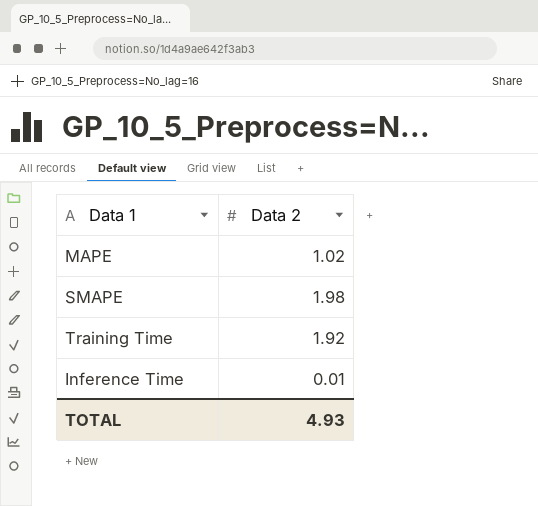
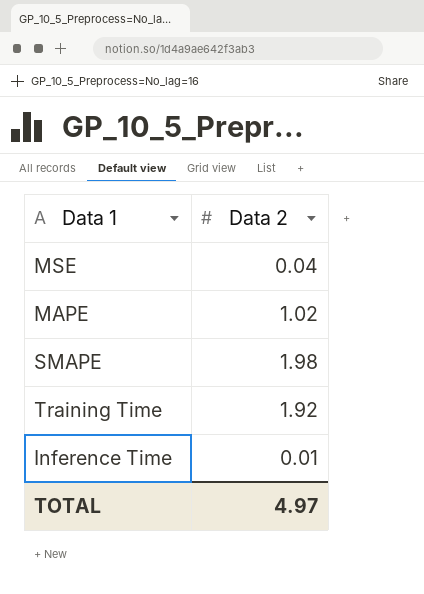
row MSE: none -> 0.04
TOTAL | Data 2: 4.93 -> 4.97

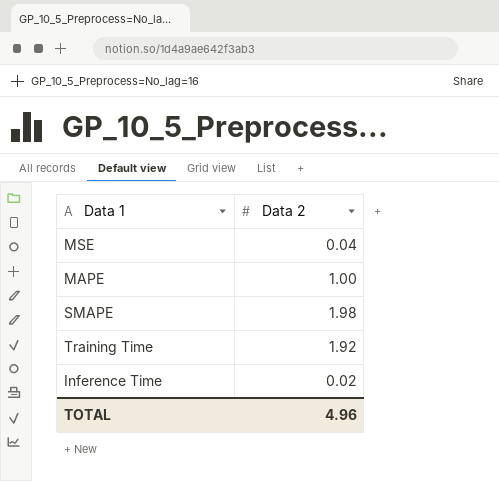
MAPE | Data 2: 1.02 -> 1.00
Inference Time | Data 2: 0.01 -> 0.02
TOTAL | Data 2: 4.97 -> 4.96

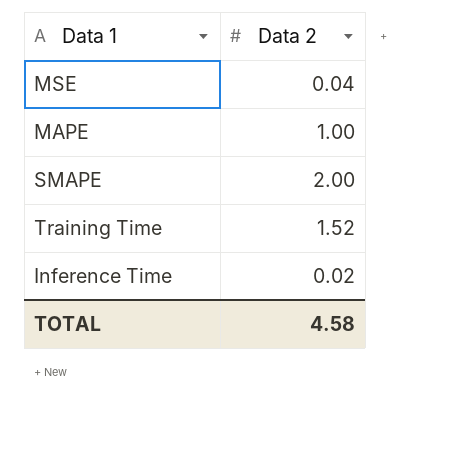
SMAPE | Data 2: 1.98 -> 2.00
Training Time | Data 2: 1.92 -> 1.52
TOTAL | Data 2: 4.96 -> 4.58

